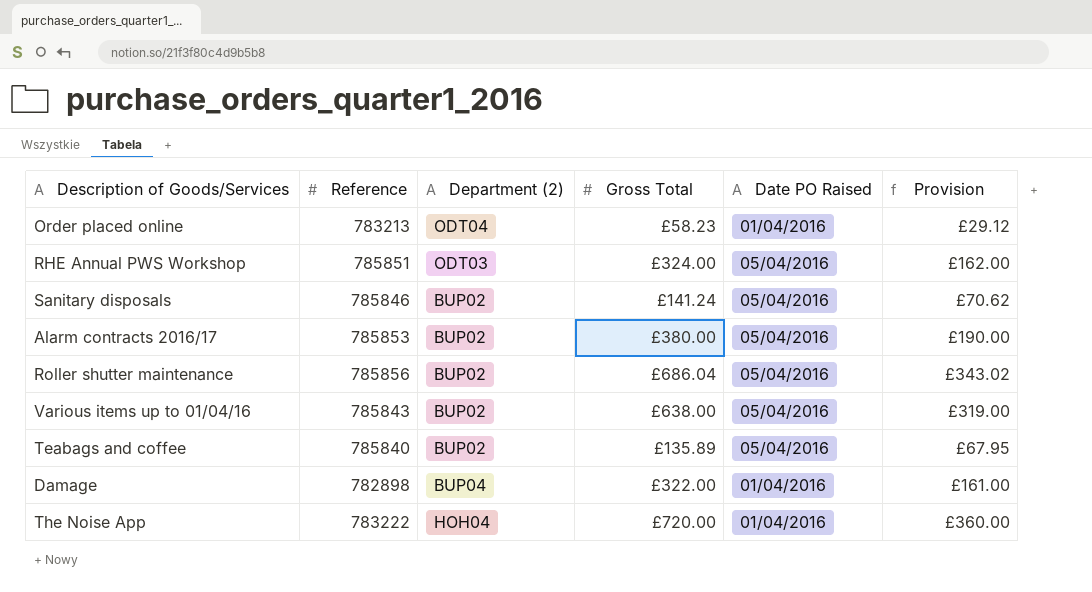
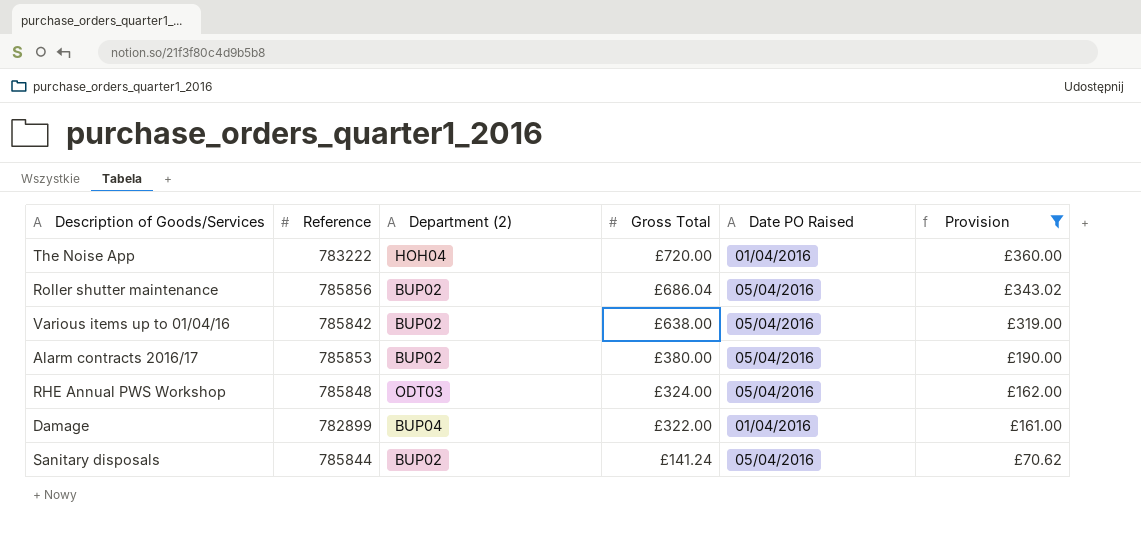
filter: none -> Provision >= £70.62
row order: none -> Gross Total descending
Various items up to 01/04/16 | Reference: 785843 -> 785842
RHE Annual PWS Workshop | Reference: 785851 -> 785848
Damage | Reference: 782898 -> 782899
Sanitary disposals | Reference: 785846 -> 785844

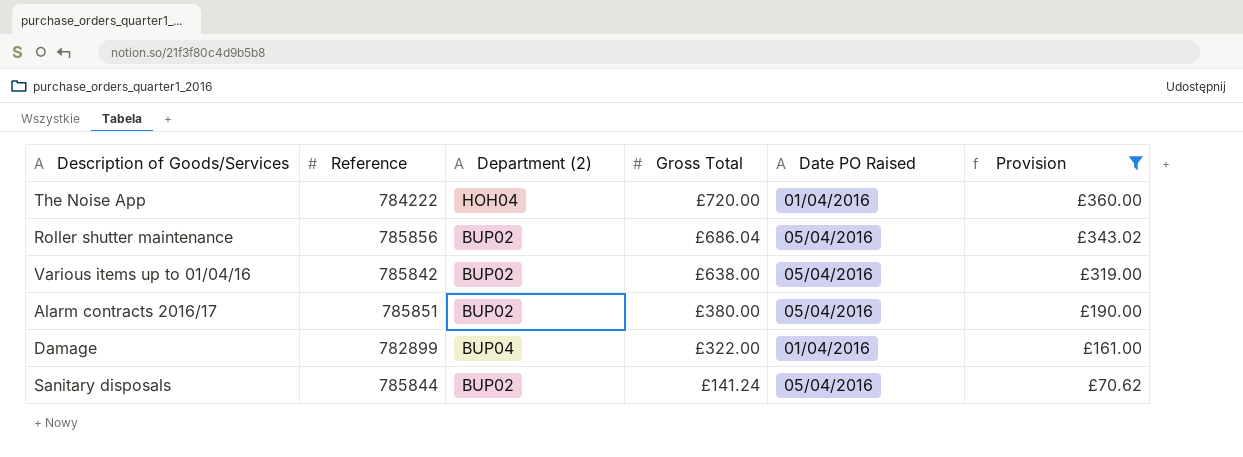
row RHE Annual PWS Workshop: 785848 | ODT03 | £324.00 | 05/04/2016 | £162.00 -> none
The Noise App | Reference: 783222 -> 784222
Alarm contracts 2016/17 | Reference: 785853 -> 785851

